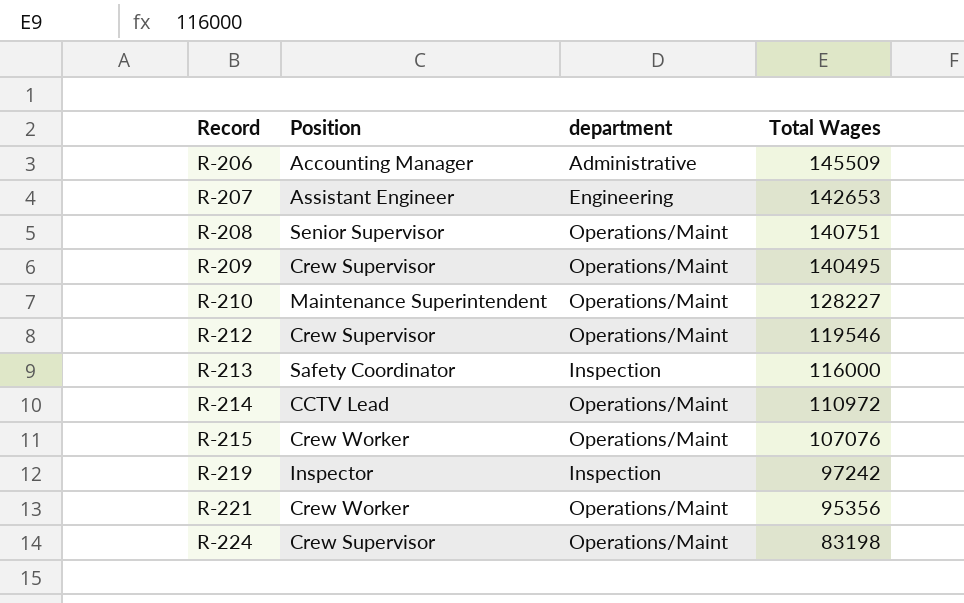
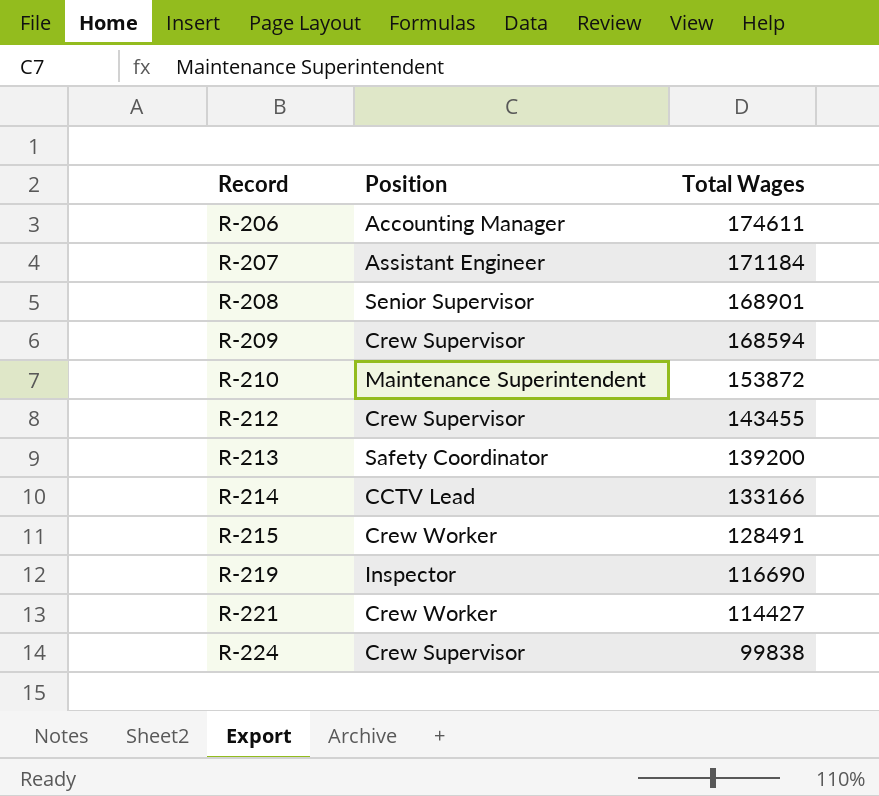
column department | position: 3 -> none
R-206 | Total Wages: 145509 -> 174611
R-207 | Total Wages: 142653 -> 171184
R-208 | Total Wages: 140751 -> 168901
R-209 | Total Wages: 140495 -> 168594
R-210 | Total Wages: 128227 -> 153872
R-212 | Total Wages: 119546 -> 143455
R-213 | Total Wages: 116000 -> 139200
R-214 | Total Wages: 110972 -> 133166
R-215 | Total Wages: 107076 -> 128491
R-219 | Total Wages: 97242 -> 116690
R-221 | Total Wages: 95356 -> 114427
R-224 | Total Wages: 83198 -> 99838

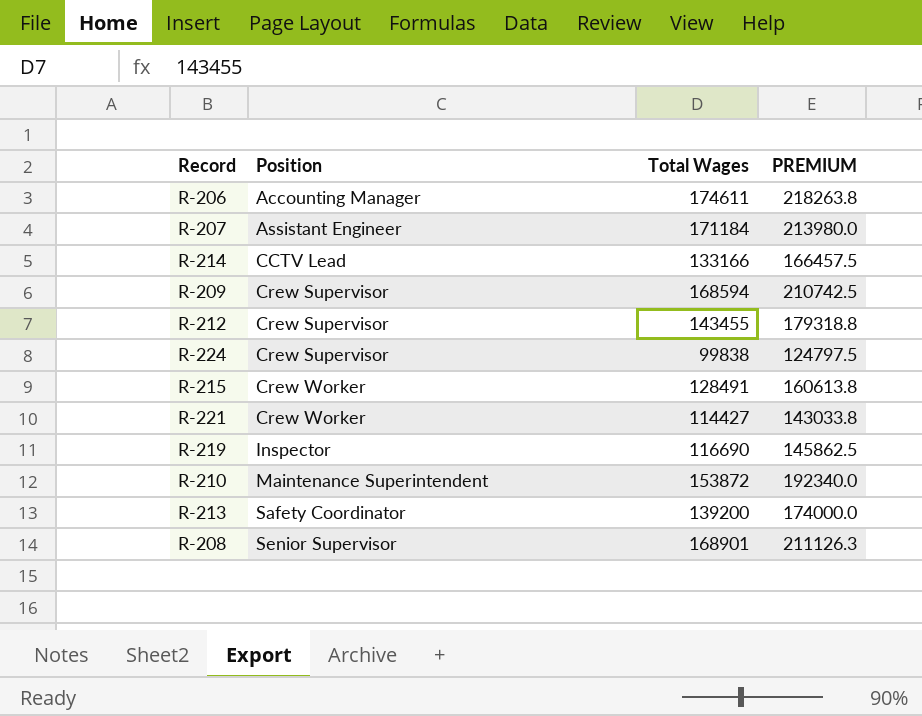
row order: Record ascending -> Position ascending
column PREMIUM | formula: none -> [Total Wages] * 1.25

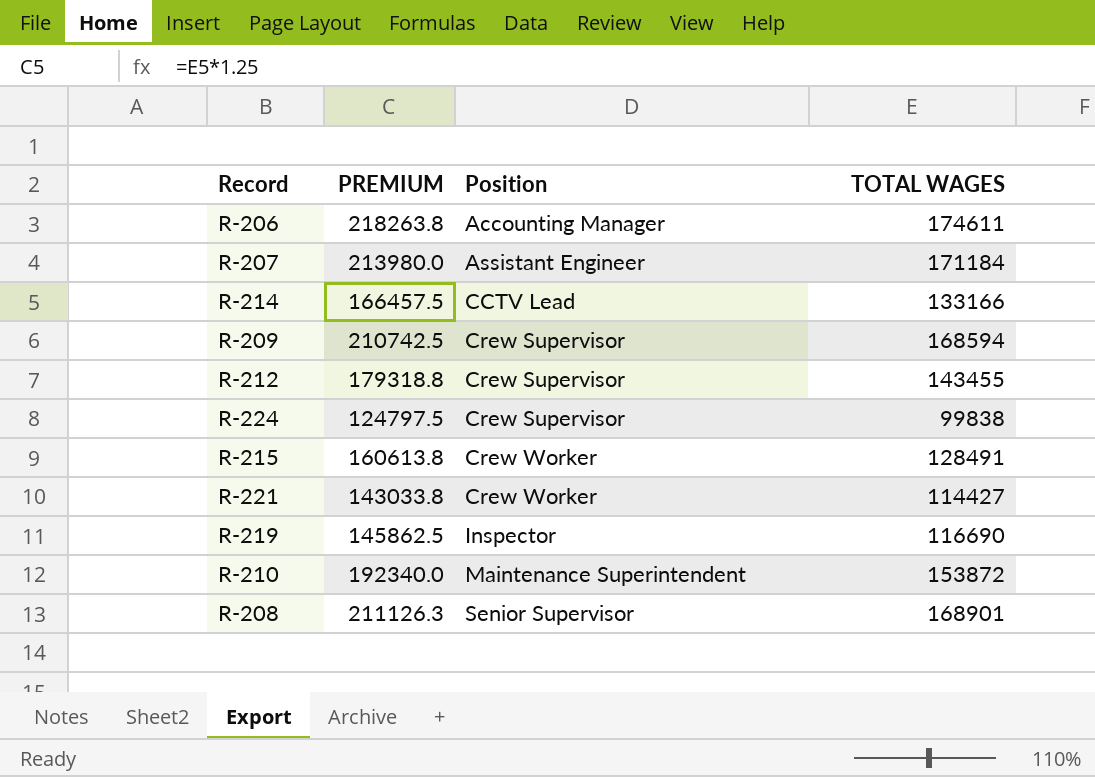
column PREMIUM | position: 4 -> 2
column name: Total Wages -> TOTAL WAGES
row R-213: Safety Coordinator | 139200 | 174000.0 -> none

